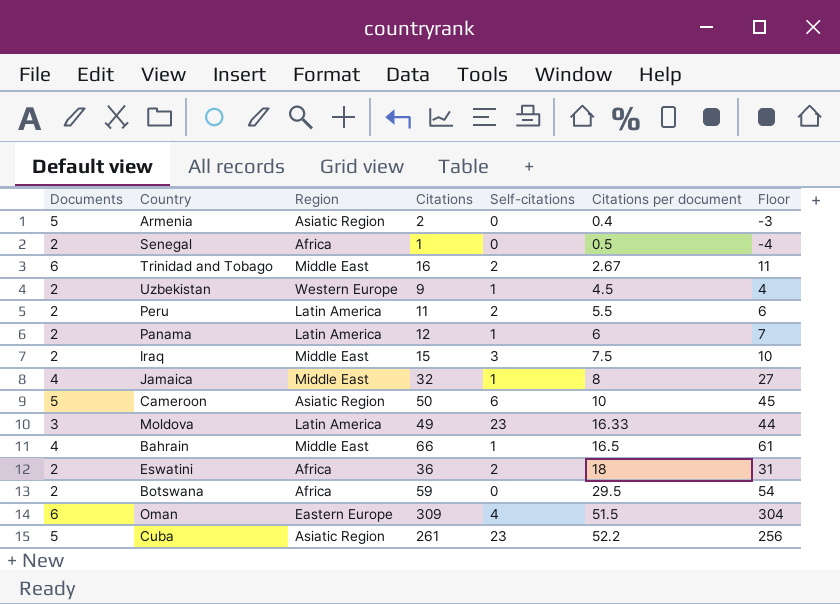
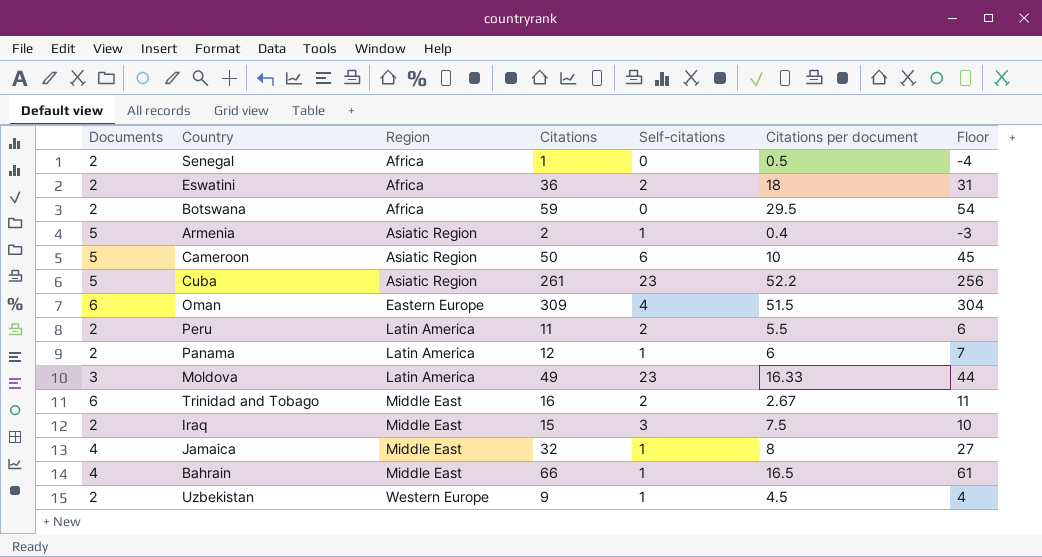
row order: Citations per document ascending -> Region ascending
Armenia | Self-citations: 0 -> 1

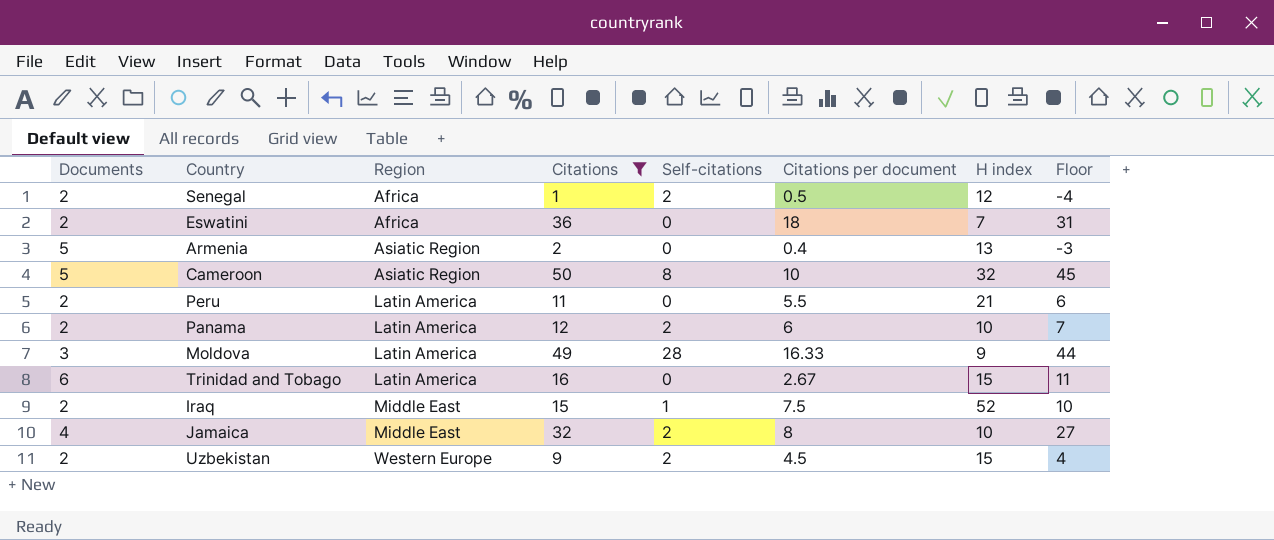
filter: none -> Citations <= 50
column H index | position: none -> 7
Senegal | Self-citations: 0 -> 2
Eswatini | Self-citations: 2 -> 0
Armenia | Self-citations: 1 -> 0
Cameroon | Self-citations: 6 -> 8
Peru | Self-citations: 2 -> 0
Panama | Self-citations: 1 -> 2
Moldova | Self-citations: 23 -> 28
Trinidad and Tobago | Region: Middle East -> Latin America
Trinidad and Tobago | Self-citations: 2 -> 0
Iraq | Self-citations: 3 -> 1
Jamaica | Self-citations: 1 -> 2
Uzbekistan | Self-citations: 1 -> 2

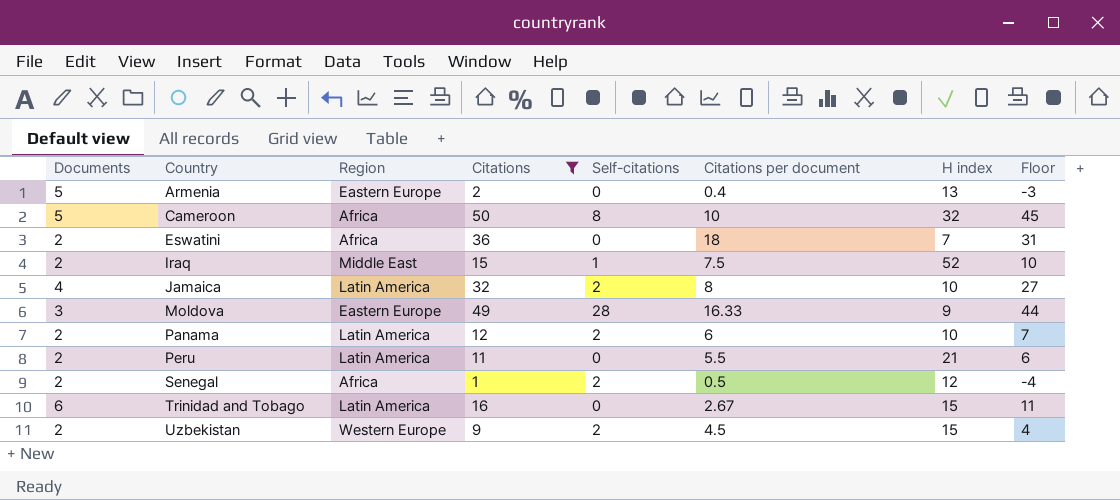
row order: Region ascending -> Country ascending
Armenia | Region: Asiatic Region -> Eastern Europe
Cameroon | Region: Asiatic Region -> Africa
Jamaica | Region: Middle East -> Latin America
Moldova | Region: Latin America -> Eastern Europe

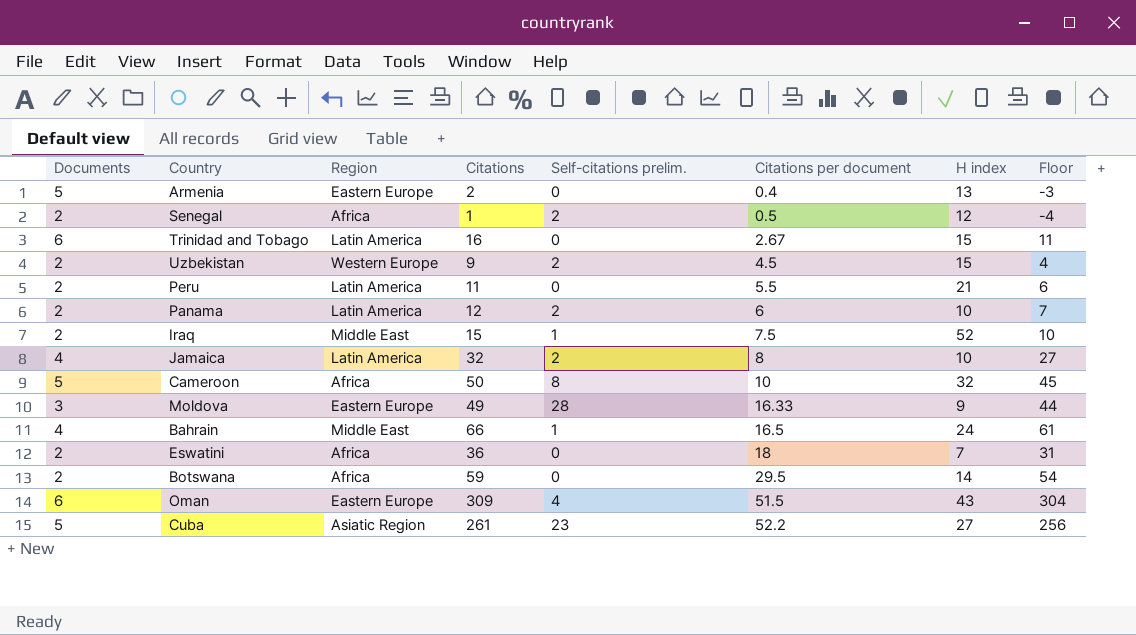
filter: Citations <= 50 -> none
row order: Country ascending -> Citations per document ascending
column name: Self-citations -> Self-citations prelim.

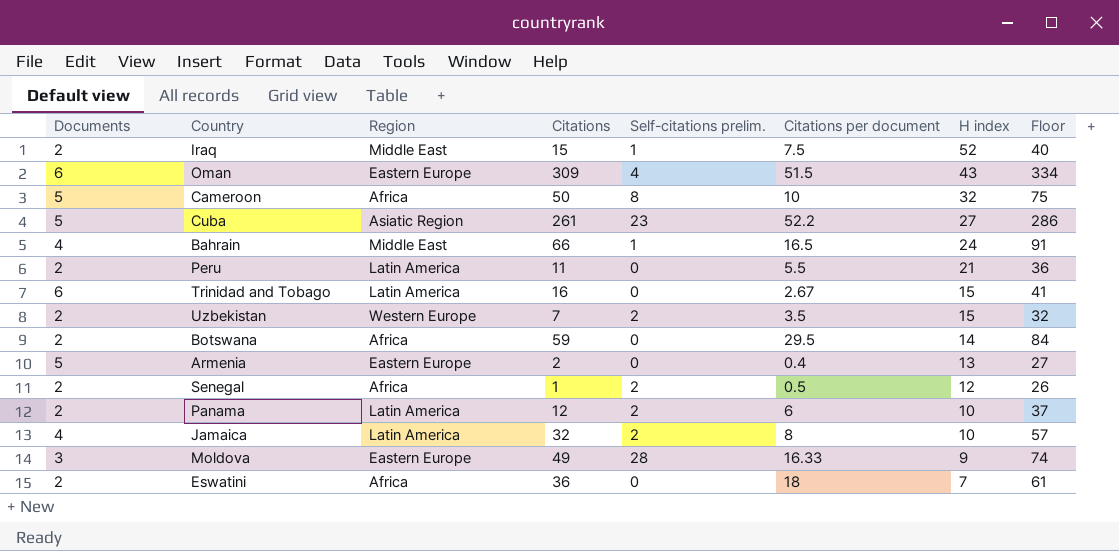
row order: Citations per document ascending -> H index descending
column Floor | formula: [Citations] - 5 -> [Citations] + 25
Uzbekistan | Citations: 9 -> 7
Uzbekistan | Citations per document: 4.5 -> 3.5

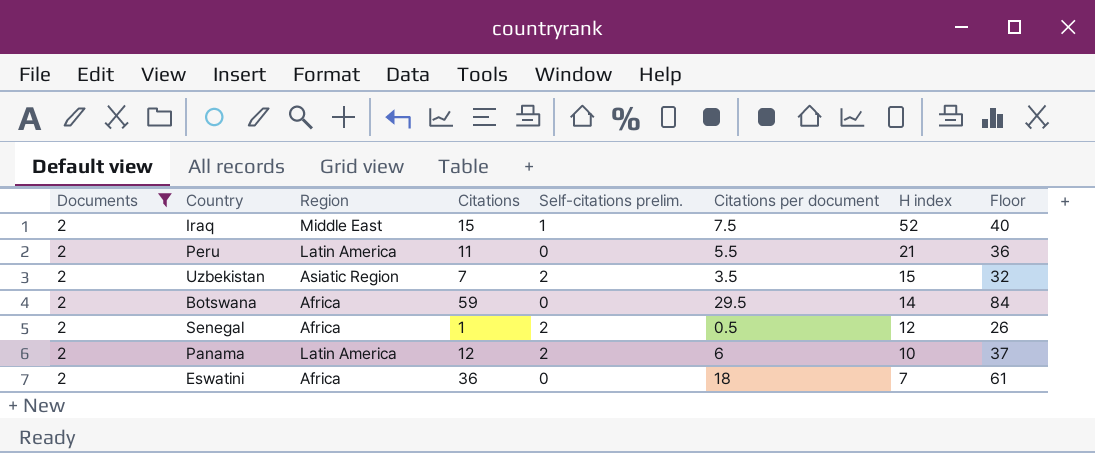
filter: none -> Documents = 2
Uzbekistan | Region: Western Europe -> Asiatic Region

